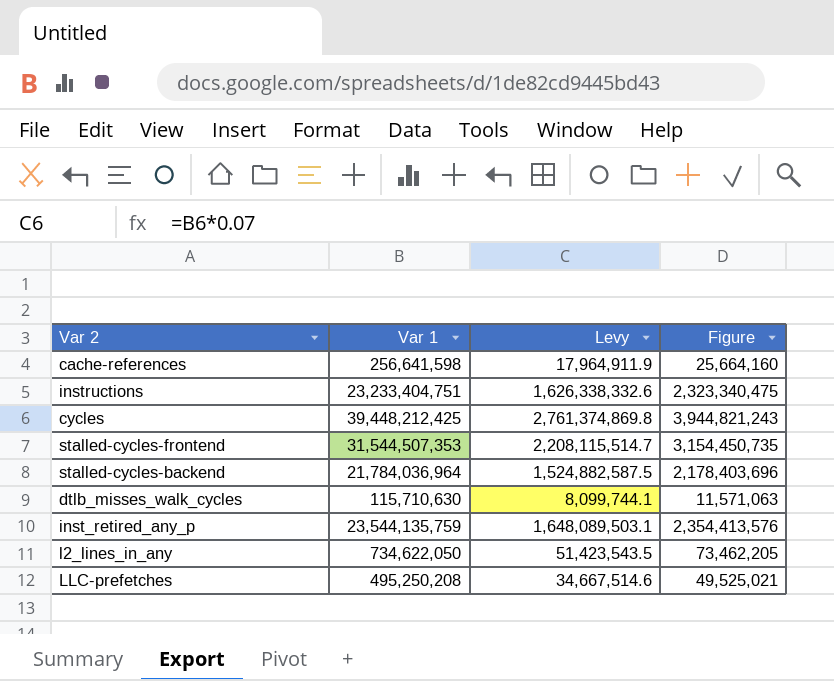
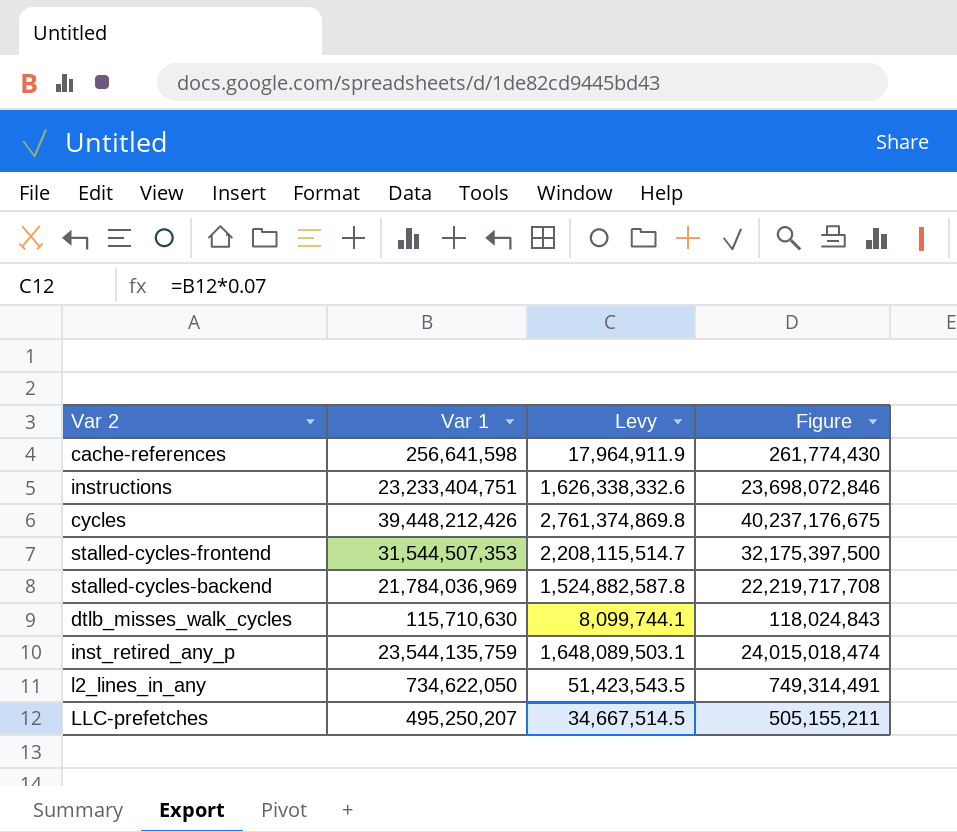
column Figure | formula: [Var 1] * 0.1 -> [Var 1] * 1.02
cycles | Var 1: 39,448,212,425 -> 39,448,212,426
stalled-cycles-backend | Var 1: 21,784,036,964 -> 21,784,036,969
stalled-cycles-backend | Levy: 1,524,882,587.5 -> 1,524,882,587.8
LLC-prefetches | Var 1: 495,250,208 -> 495,250,207
LLC-prefetches | Levy: 34,667,514.6 -> 34,667,514.5

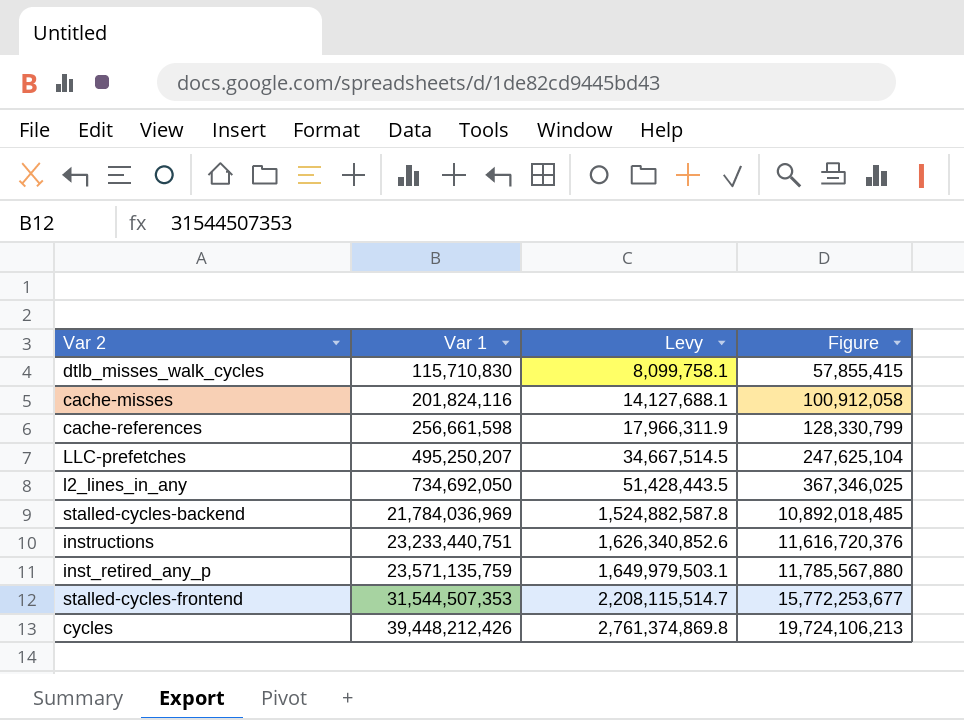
row order: none -> Var 1 ascending
column Figure | formula: [Var 1] * 1.02 -> [Var 1] * 0.5
dtlb_misses_walk_cycles | Var 1: 115,710,630 -> 115,710,830
dtlb_misses_walk_cycles | Levy: 8,099,744.1 -> 8,099,758.1
row cache-misses: none -> 201,824,116 | 14,127,688.1 | 100,912,058
cache-references | Var 1: 256,641,598 -> 256,661,598
cache-references | Levy: 17,964,911.9 -> 17,966,311.9
l2_lines_in_any | Var 1: 734,622,050 -> 734,692,050
l2_lines_in_any | Levy: 51,423,543.5 -> 51,428,443.5
instructions | Var 1: 23,233,404,751 -> 23,233,440,751
instructions | Levy: 1,626,338,332.6 -> 1,626,340,852.6
inst_retired_any_p | Var 1: 23,544,135,759 -> 23,571,135,759
inst_retired_any_p | Levy: 1,648,089,503.1 -> 1,649,979,503.1

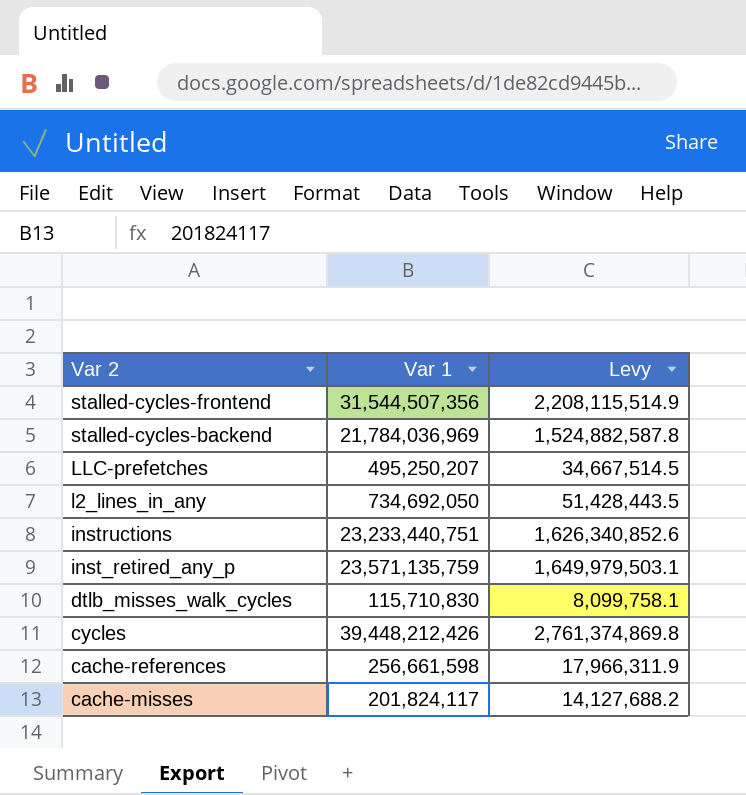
row order: Var 1 ascending -> Var 2 descending
column Figure | formula: [Var 1] * 0.5 -> none
stalled-cycles-frontend | Var 1: 31,544,507,353 -> 31,544,507,356
stalled-cycles-frontend | Levy: 2,208,115,514.7 -> 2,208,115,514.9
cache-misses | Var 1: 201,824,116 -> 201,824,117
cache-misses | Levy: 14,127,688.1 -> 14,127,688.2

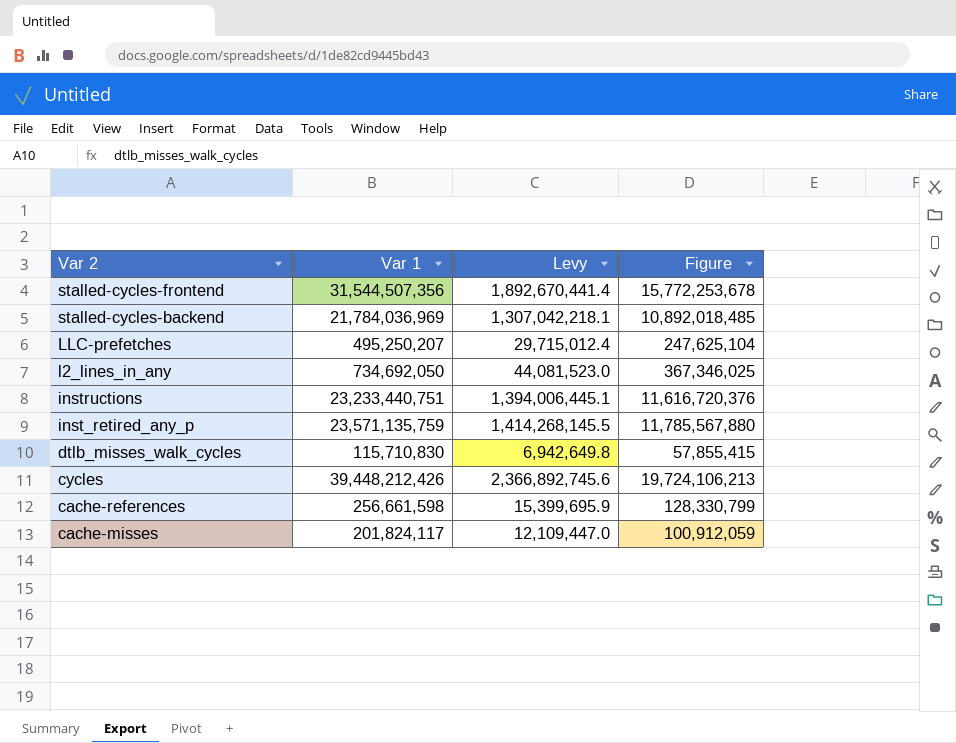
column Levy | formula: [Var 1] * 0.07 -> [Var 1] * 0.06
column Figure | formula: none -> [Var 1] * 0.5

